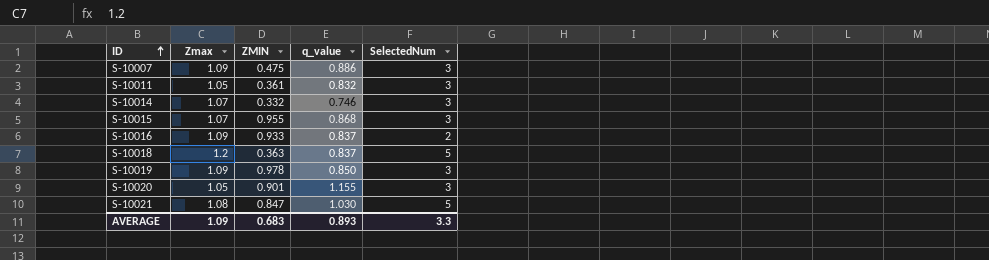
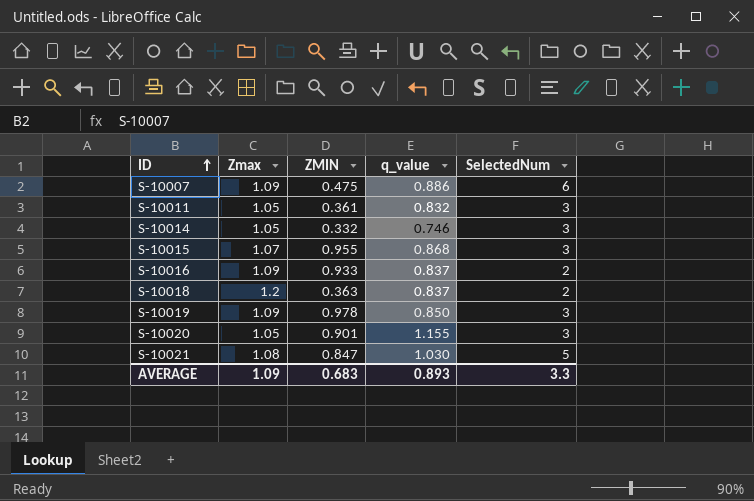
S-10007 | SelectedNum: 3 -> 6
S-10014 | Zmax: 1.07 -> 1.05
S-10018 | SelectedNum: 5 -> 2

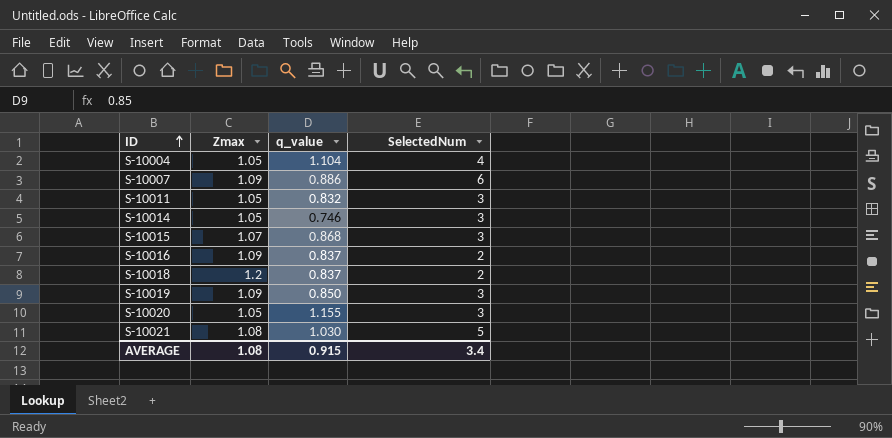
column ZMIN | position: 3 -> none
row S-10004: none -> 1.05 | 1.104 | 4
AVERAGE | Zmax: 1.09 -> 1.08
AVERAGE | q_value: 0.893 -> 0.915
AVERAGE | SelectedNum: 3.3 -> 3.4

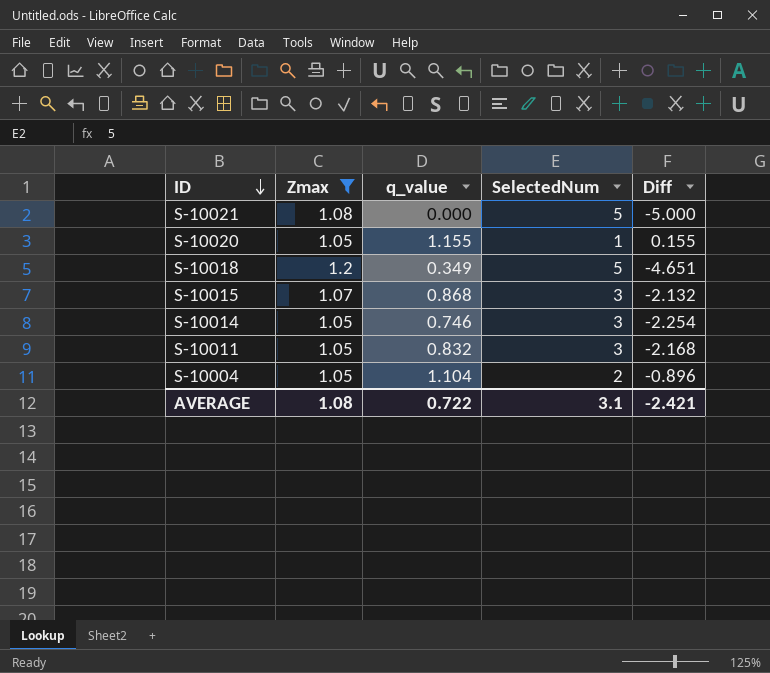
filter: none -> Zmax != 1.09
row order: ID ascending -> ID descending
column Diff | formula: none -> [q_value] - [SelectedNum]
S-10021 | q_value: 1.030 -> 0.000
S-10020 | SelectedNum: 3 -> 1
S-10018 | q_value: 0.837 -> 0.349
S-10018 | SelectedNum: 2 -> 5
S-10004 | SelectedNum: 4 -> 2
AVERAGE | q_value: 0.915 -> 0.722
AVERAGE | SelectedNum: 3.4 -> 3.1

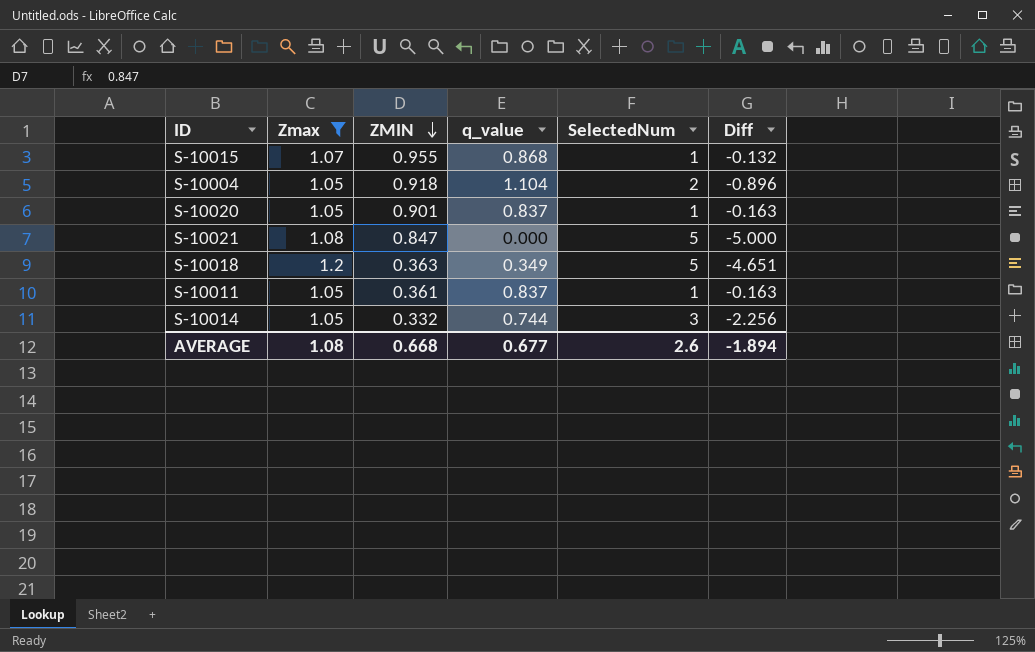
row order: ID descending -> ZMIN descending
column ZMIN | position: none -> 3
S-10015 | SelectedNum: 3 -> 1
S-10015 | Diff: -2.132 -> -0.132
S-10020 | q_value: 1.155 -> 0.837
S-10020 | Diff: 0.155 -> -0.163
S-10011 | q_value: 0.832 -> 0.837
S-10011 | SelectedNum: 3 -> 1
S-10011 | Diff: -2.168 -> -0.163
S-10014 | q_value: 0.746 -> 0.744
S-10014 | Diff: -2.254 -> -2.256
AVERAGE | q_value: 0.722 -> 0.677
AVERAGE | SelectedNum: 3.1 -> 2.6
AVERAGE | Diff: -2.421 -> -1.894

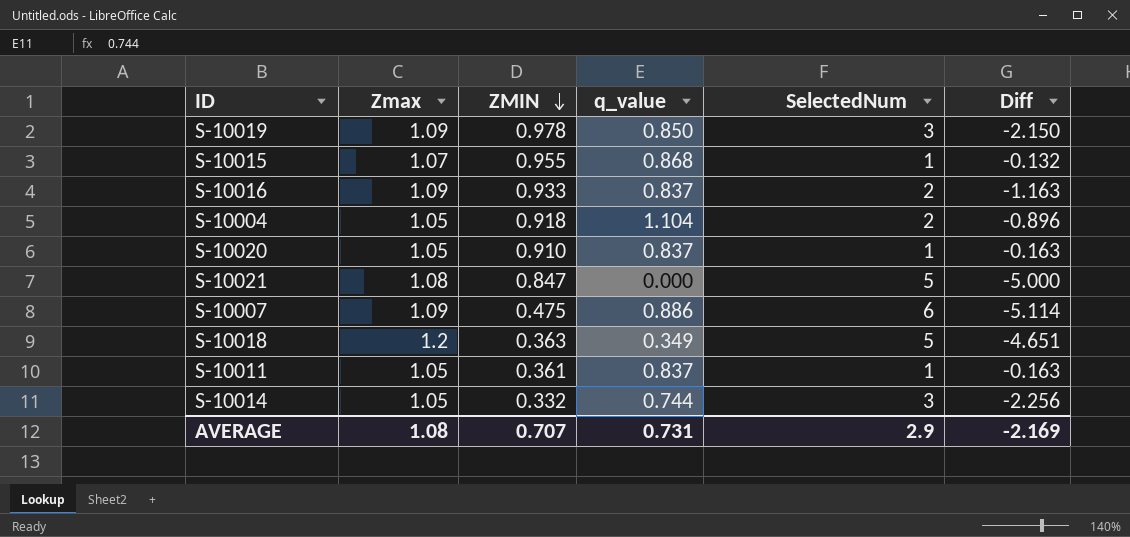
filter: Zmax != 1.09 -> none
S-10020 | ZMIN: 0.901 -> 0.910
AVERAGE | ZMIN: 0.668 -> 0.707
AVERAGE | q_value: 0.677 -> 0.731
AVERAGE | SelectedNum: 2.6 -> 2.9
AVERAGE | Diff: -1.894 -> -2.169

